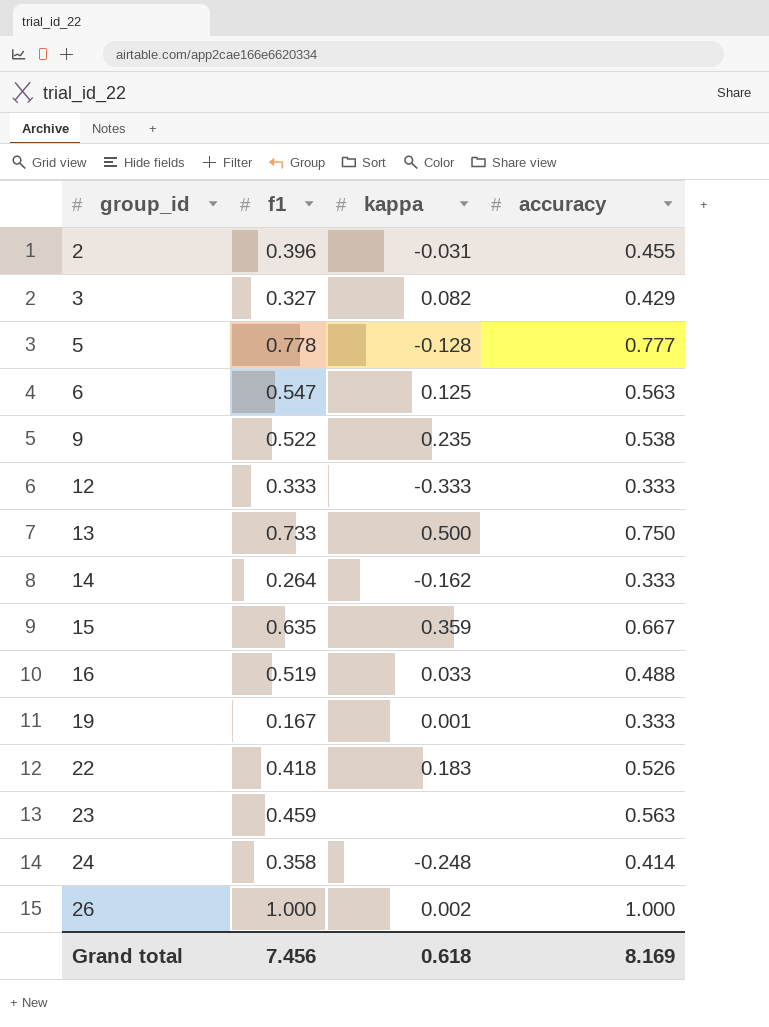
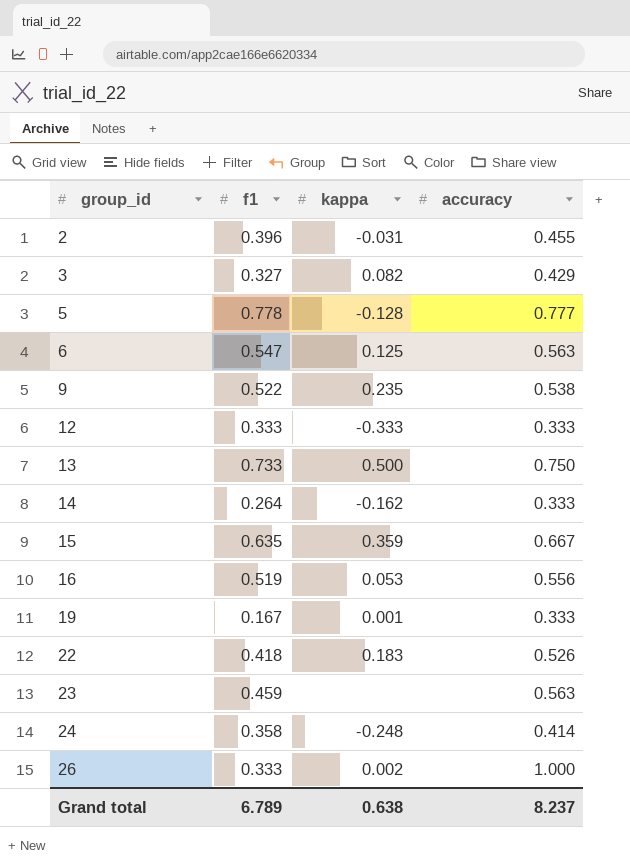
16 | kappa: 0.033 -> 0.053
16 | accuracy: 0.488 -> 0.556
26 | f1: 1.000 -> 0.333
Grand total | f1: 7.456 -> 6.789
Grand total | kappa: 0.618 -> 0.638
Grand total | accuracy: 8.169 -> 8.237

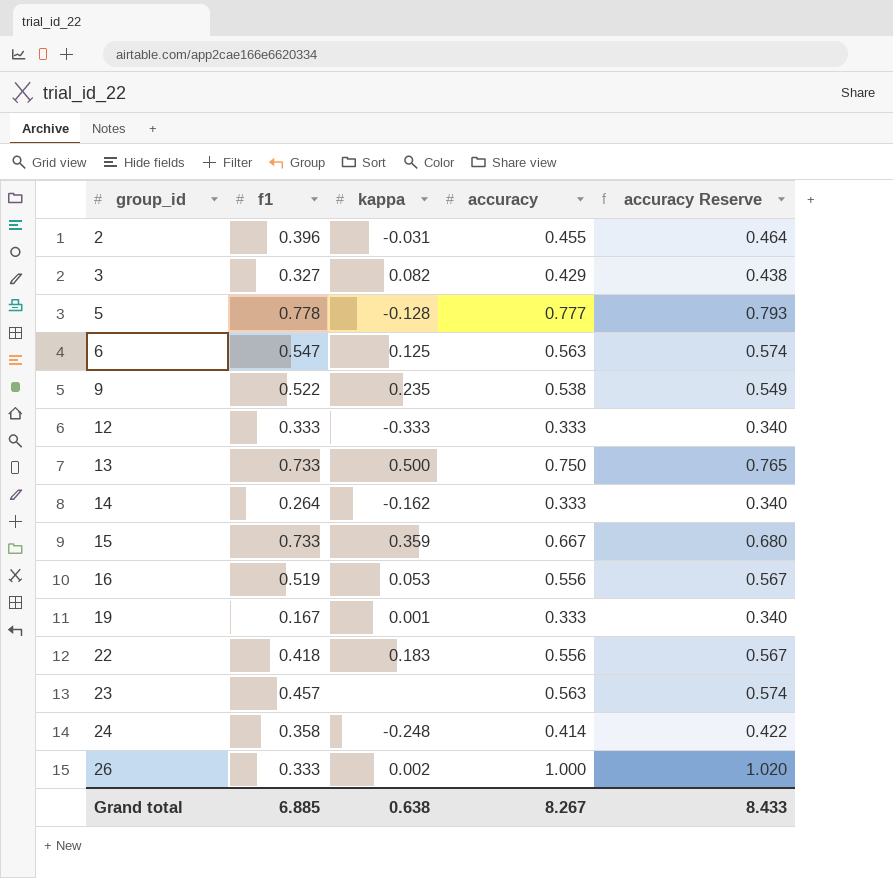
column accuracy Reserve | formula: none -> [accuracy] * 1.02
15 | f1: 0.635 -> 0.733
22 | accuracy: 0.526 -> 0.556
23 | f1: 0.459 -> 0.457
Grand total | f1: 6.789 -> 6.885
Grand total | accuracy: 8.237 -> 8.267

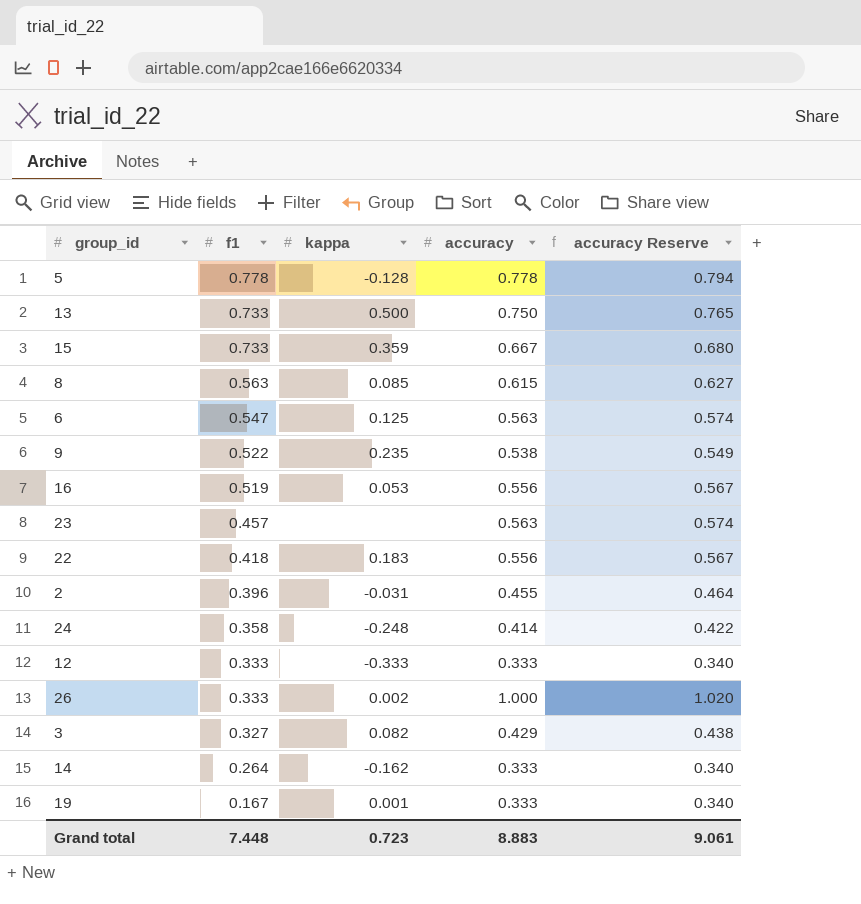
row order: group_id ascending -> f1 descending
5 | accuracy: 0.777 -> 0.778
5 | accuracy Reserve: 0.793 -> 0.794
row 8: none -> 0.563 | 0.085 | 0.615 | 0.627
Grand total | f1: 6.885 -> 7.448
Grand total | kappa: 0.638 -> 0.723
Grand total | accuracy: 8.267 -> 8.883
Grand total | accuracy Reserve: 8.433 -> 9.061

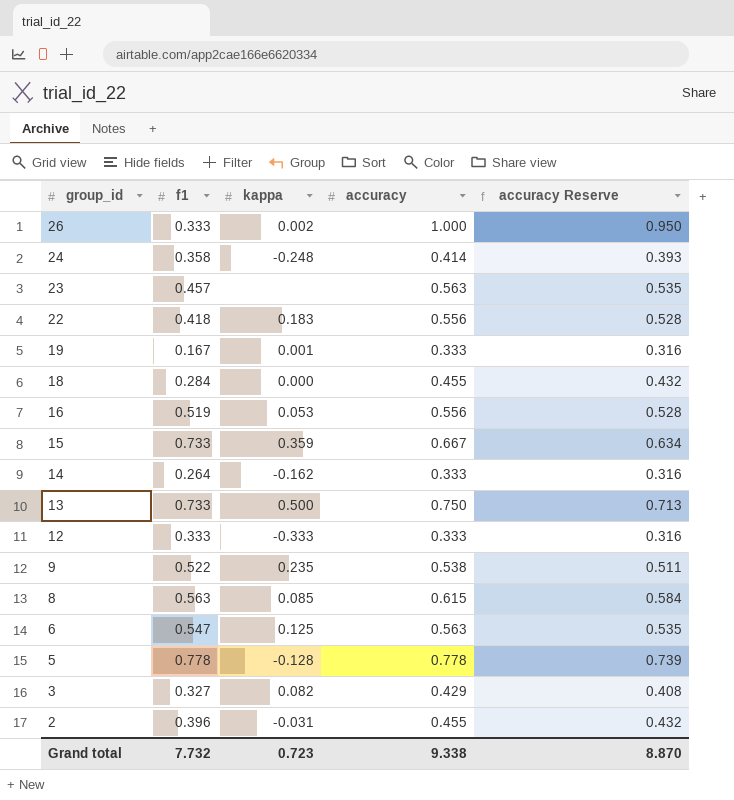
row order: f1 descending -> group_id descending
column accuracy Reserve | formula: [accuracy] * 1.02 -> [accuracy] * 0.95
row 18: none -> 0.284 | 0.000 | 0.455 | 0.432
Grand total | f1: 7.448 -> 7.732
Grand total | accuracy: 8.883 -> 9.338
Grand total | accuracy Reserve: 9.061 -> 8.870

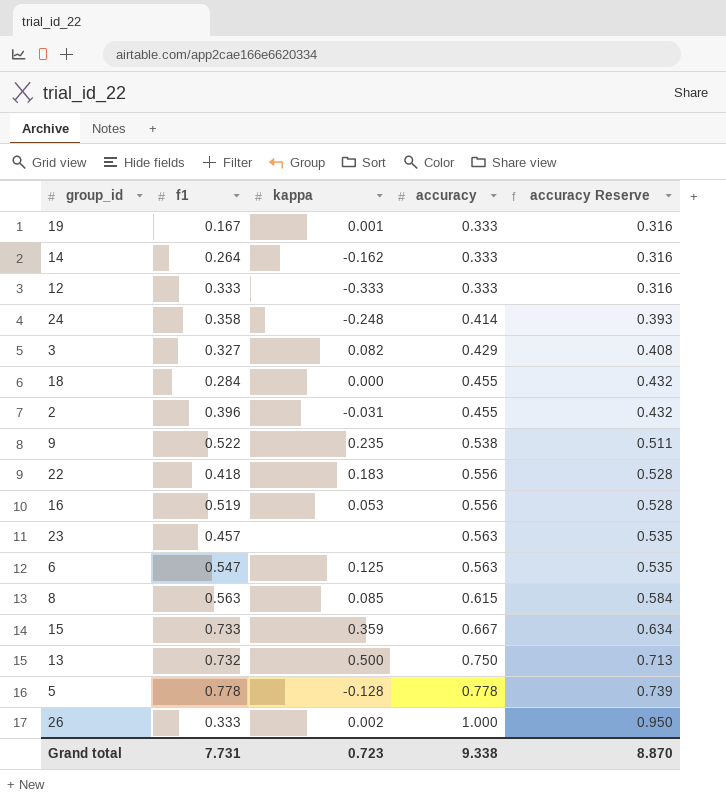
row order: group_id descending -> accuracy ascending
13 | f1: 0.733 -> 0.732
Grand total | f1: 7.732 -> 7.731

